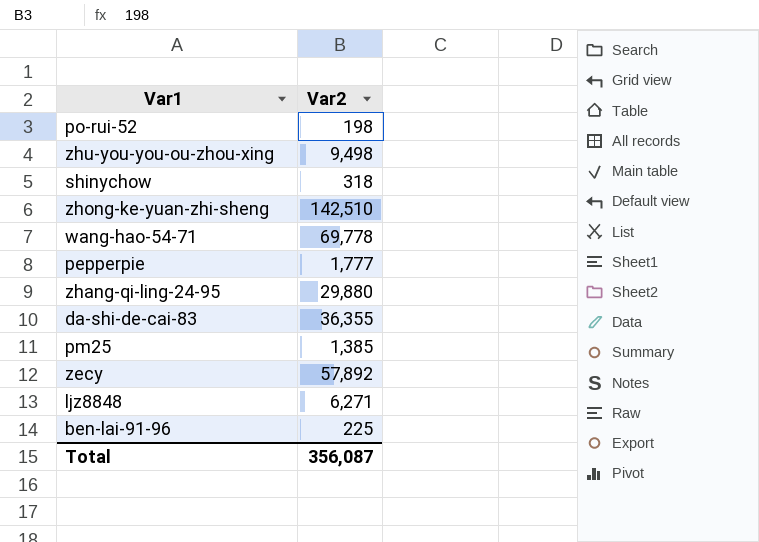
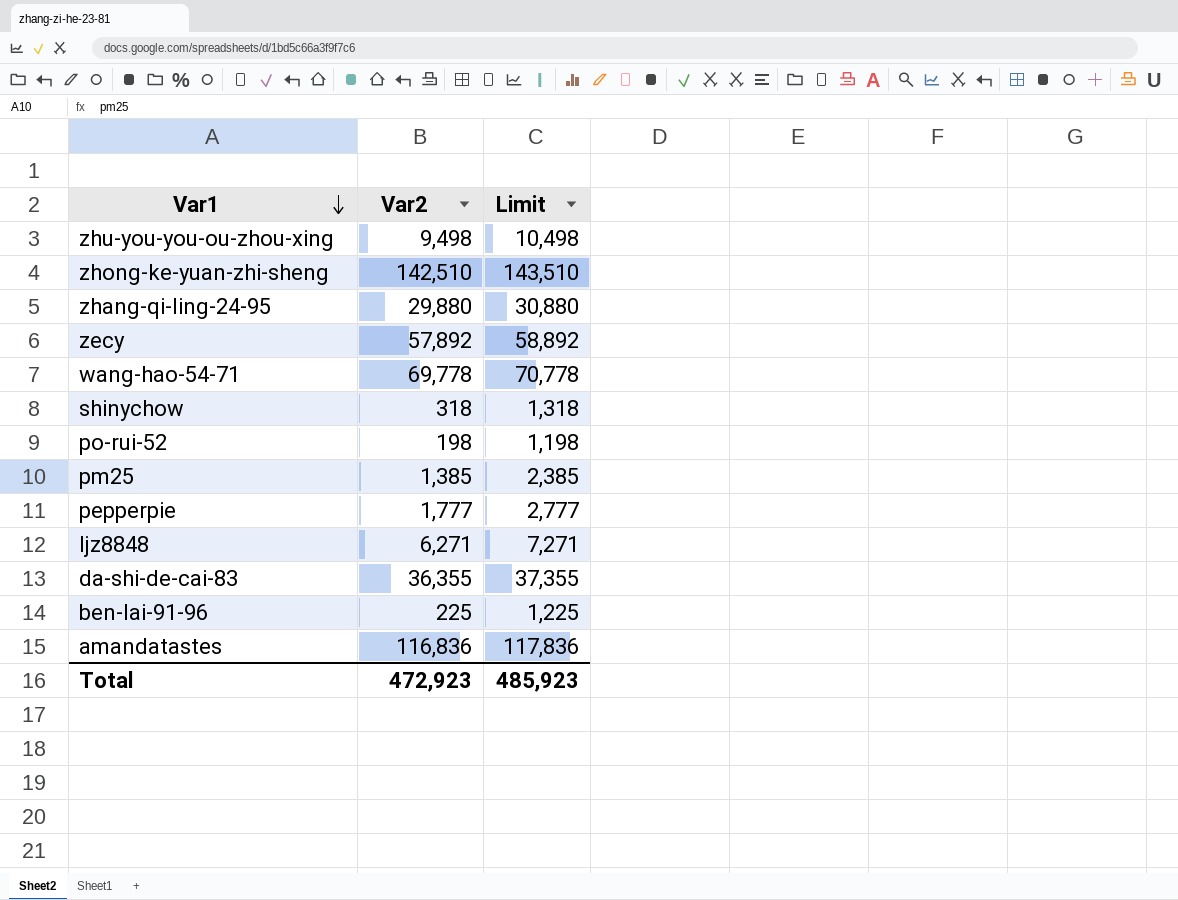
row order: none -> Var1 descending
column Limit | formula: none -> [Var2] + 1000
row amandatastes: none -> 116,836 | 117,836
Total | Var2: 356,087 -> 472,923

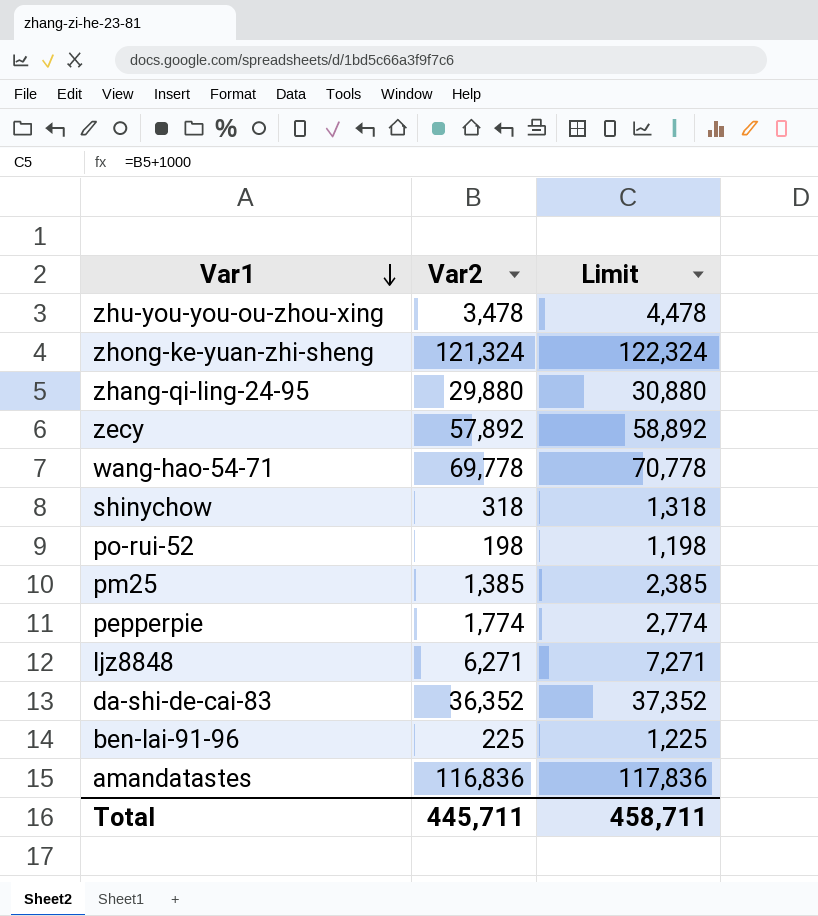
zhu-you-you-ou-zhou-xing | Var2: 9,498 -> 3,478
zhu-you-you-ou-zhou-xing | Limit: 10,498 -> 4,478
zhong-ke-yuan-zhi-sheng | Var2: 142,510 -> 121,324
zhong-ke-yuan-zhi-sheng | Limit: 143,510 -> 122,324
pepperpie | Var2: 1,777 -> 1,774
pepperpie | Limit: 2,777 -> 2,774
da-shi-de-cai-83 | Var2: 36,355 -> 36,352
da-shi-de-cai-83 | Limit: 37,355 -> 37,352
Total | Var2: 472,923 -> 445,711
Total | Limit: 485,923 -> 458,711

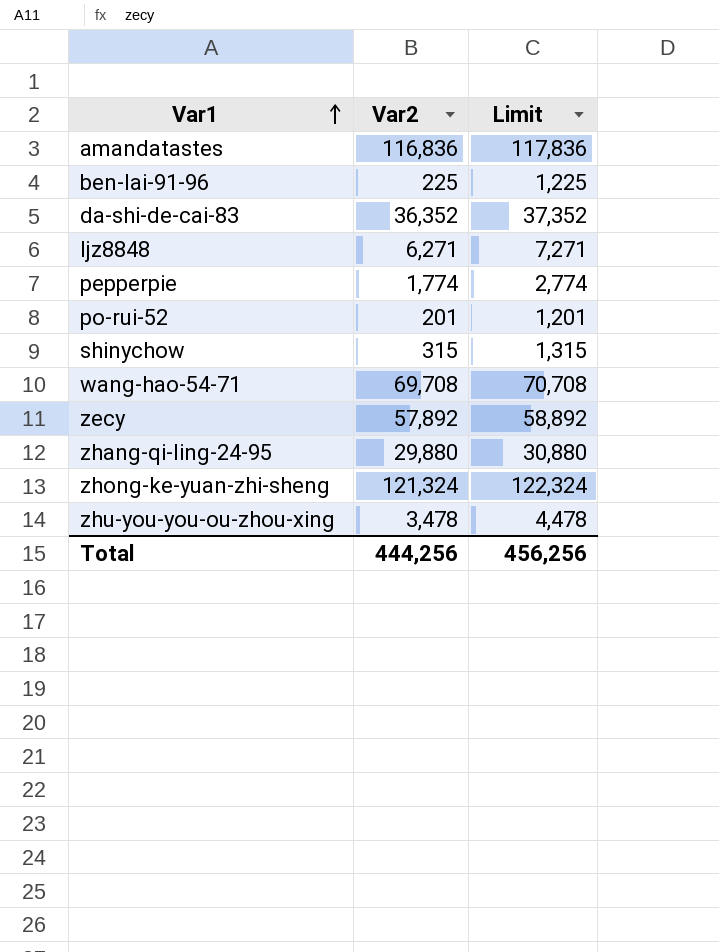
row order: Var1 descending -> Var1 ascending
row pm25: 1,385 | 2,385 -> none
po-rui-52 | Var2: 198 -> 201
po-rui-52 | Limit: 1,198 -> 1,201
shinychow | Var2: 318 -> 315
shinychow | Limit: 1,318 -> 1,315
wang-hao-54-71 | Var2: 69,778 -> 69,708
wang-hao-54-71 | Limit: 70,778 -> 70,708
Total | Var2: 445,711 -> 444,256
Total | Limit: 458,711 -> 456,256

